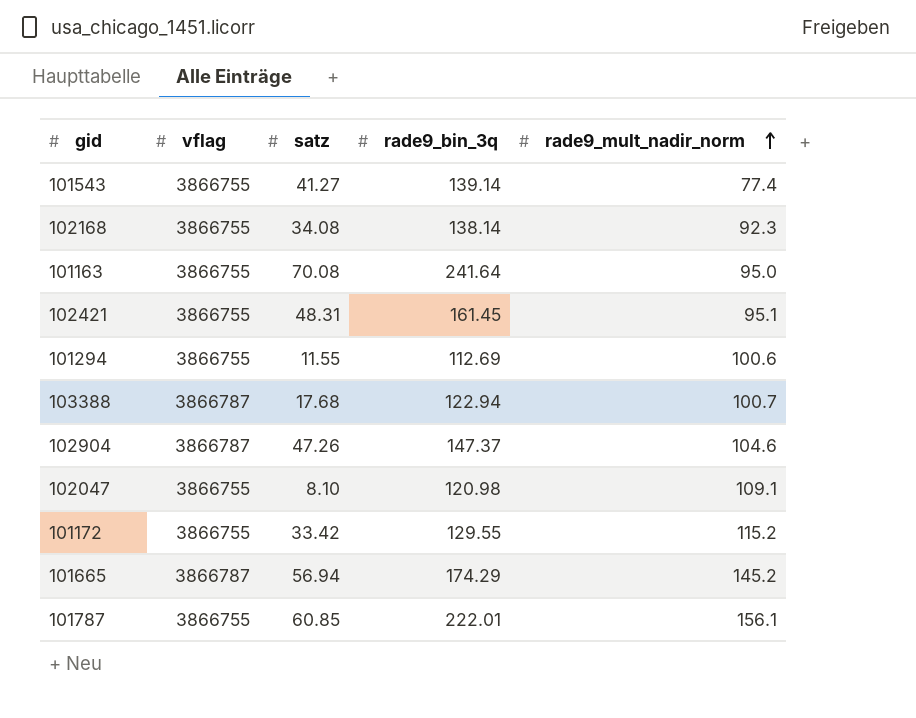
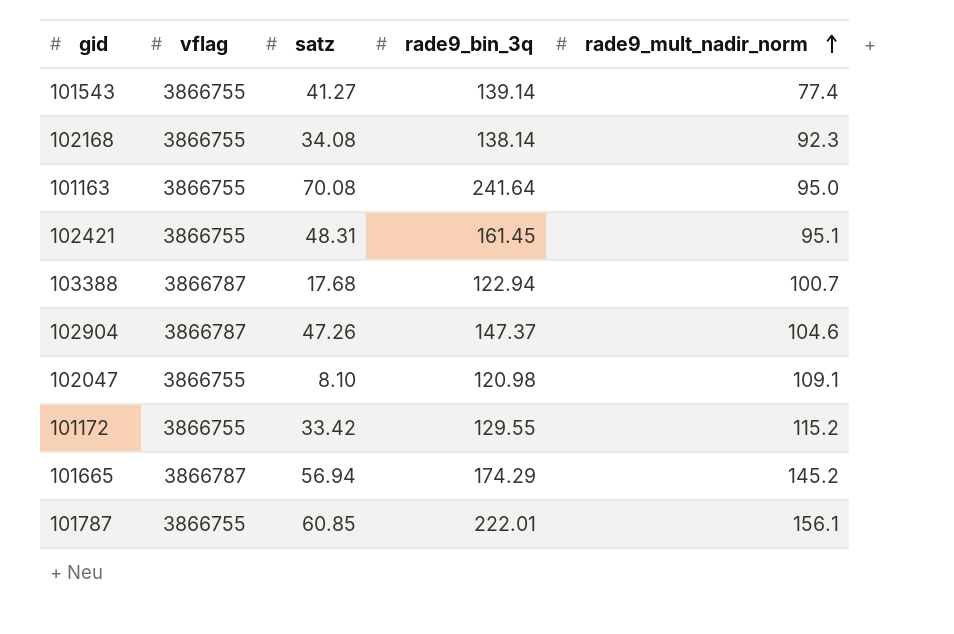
row 101294: 3866755 | 11.55 | 112.69 | 100.6 -> none

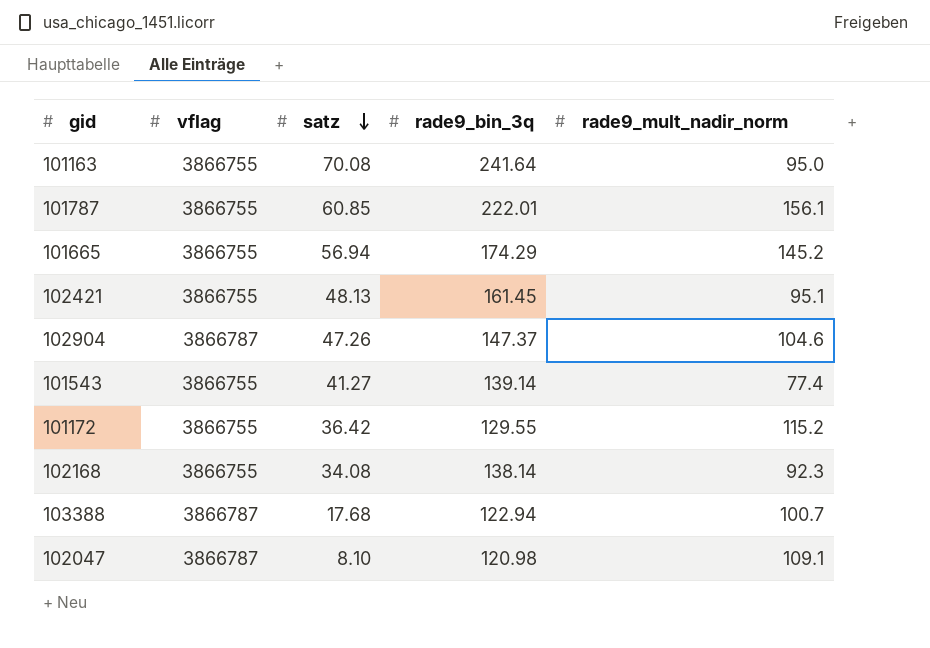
row order: rade9_mult_nadir_norm ascending -> satz descending
101665 | vflag: 3866787 -> 3866755
102421 | satz: 48.31 -> 48.13
101172 | satz: 33.42 -> 36.42
102047 | vflag: 3866755 -> 3866787

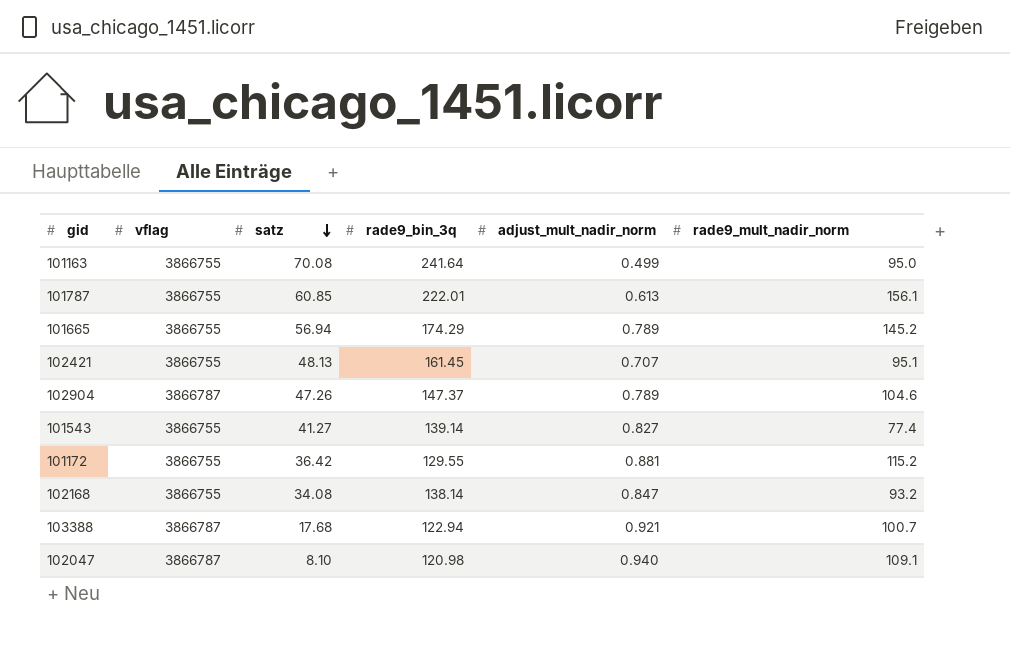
column adjust_mult_nadir_norm | position: none -> 5
102168 | rade9_mult_nadir_norm: 92.3 -> 93.2

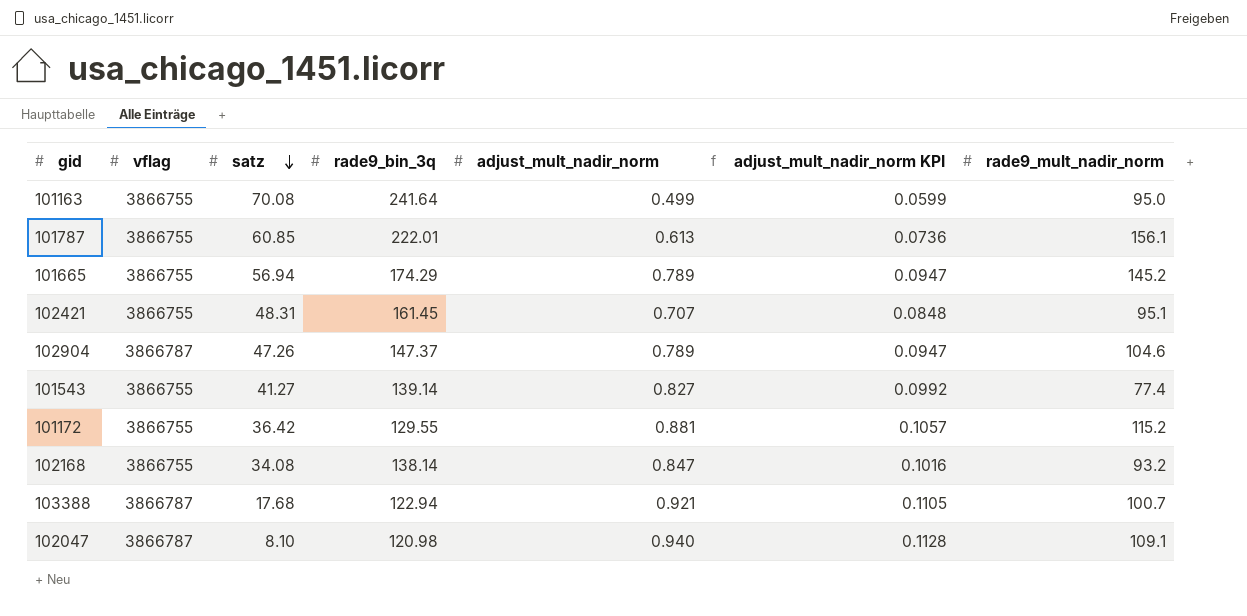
column adjust_mult_nadir_norm KPI | formula: none -> [adjust_mult_nadir_norm] * 0.12
102421 | satz: 48.13 -> 48.31

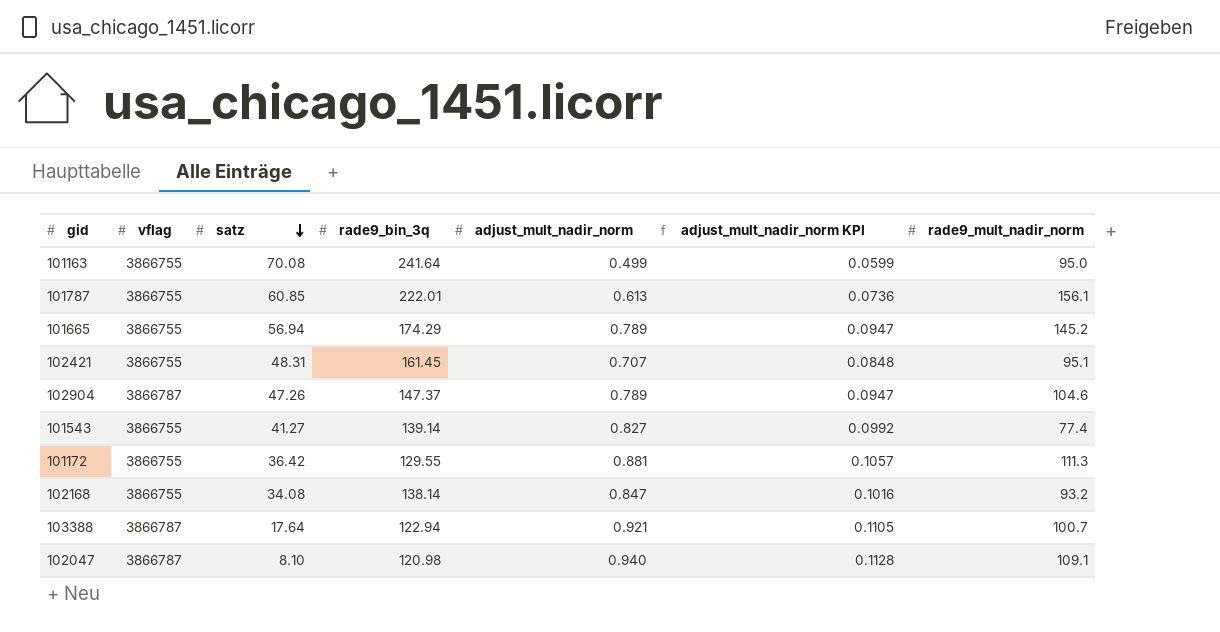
101172 | rade9_mult_nadir_norm: 115.2 -> 111.3
103388 | satz: 17.68 -> 17.64

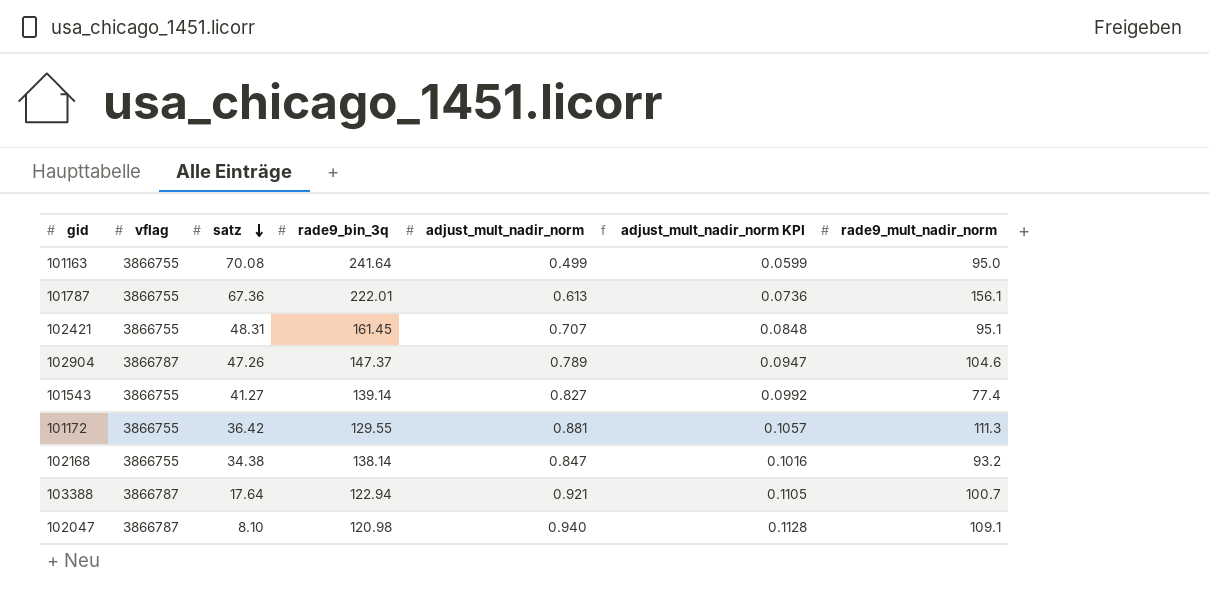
row 101665: 3866755 | 56.94 | 174.29 | 0.789 | 0.0947 | 145.2 -> none
101787 | satz: 60.85 -> 67.36
102168 | satz: 34.08 -> 34.38

